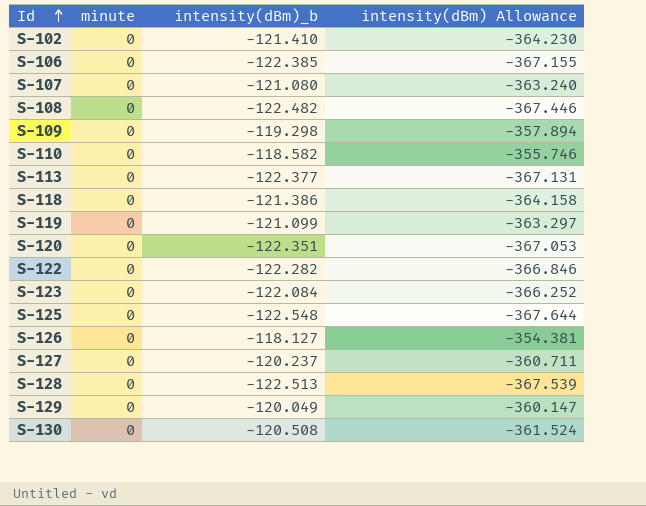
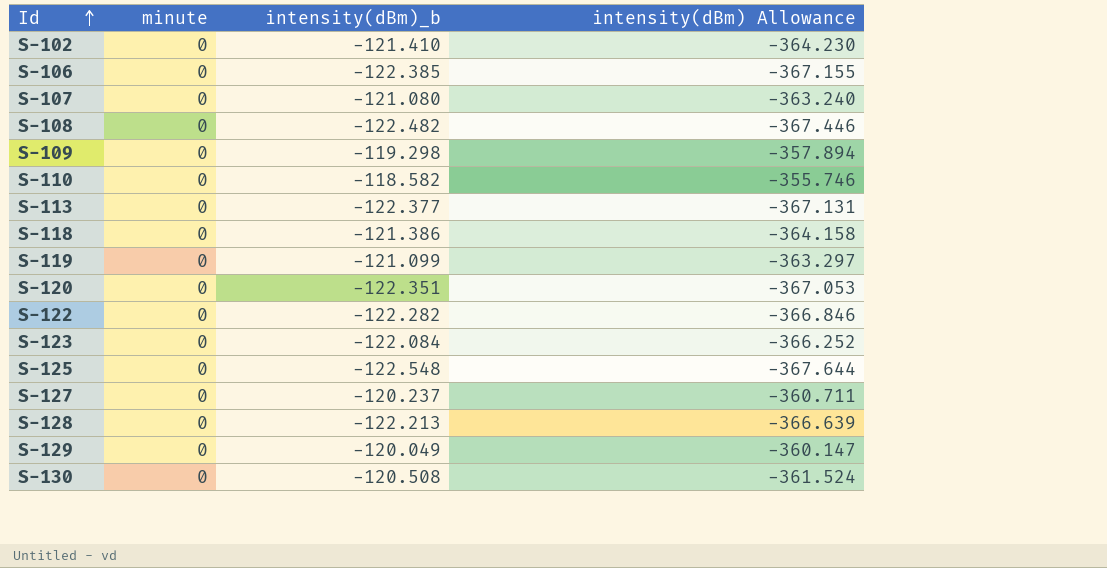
row S-126: 0 | -118.127 | -354.381 -> none
S-128 | intensity(dBm)_b: -122.513 -> -122.213
S-128 | intensity(dBm) Allowance: -367.539 -> -366.639

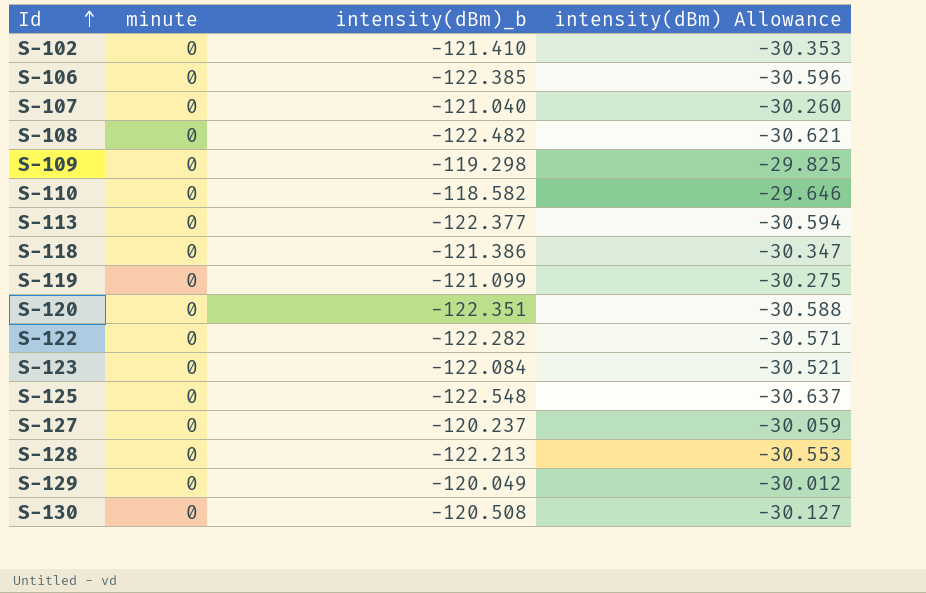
column intensity(dBm) Allowance | formula: [intensity(dBm)_b] * 3 -> [intensity(dBm)_b] * 0.25
S-107 | intensity(dBm)_b: -121.080 -> -121.040

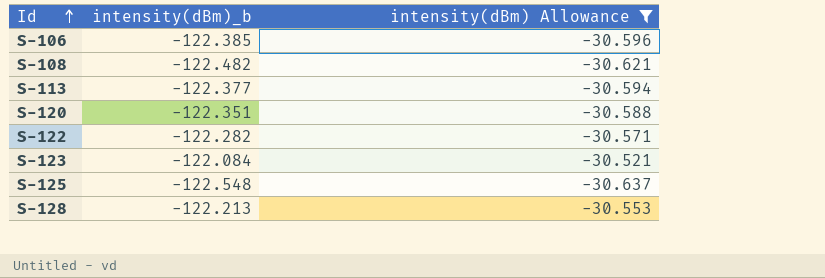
filter: none -> intensity(dBm) Allowance <= -30.521
column minute | position: 2 -> none

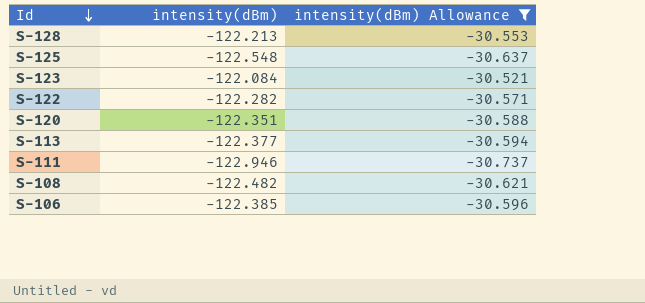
row order: Id ascending -> Id descending
column name: intensity(dBm)_b -> intensity(dBm)
row S-111: none -> -122.946 | -30.737

